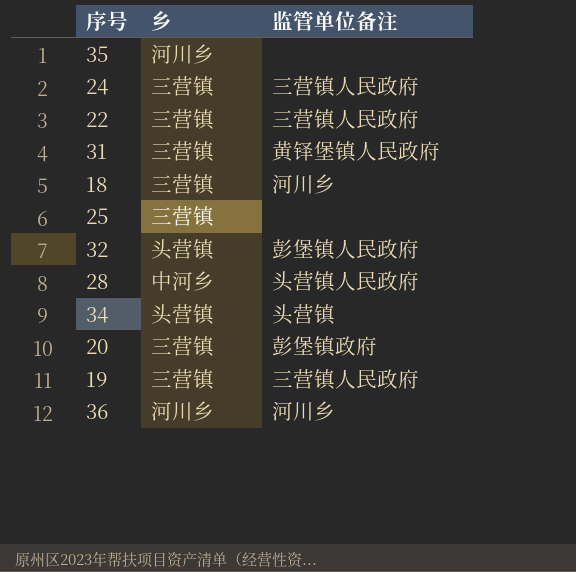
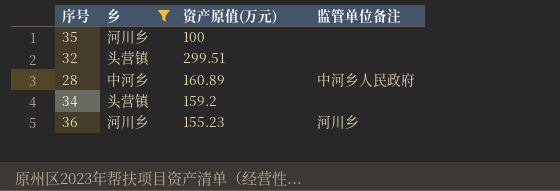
filter: none -> 乡 != 三营镇
column 资产原值(万元) | position: none -> 3
32 | 监管单位备注: 彭堡镇人民政府 -> none
28 | 监管单位备注: 头营镇人民政府 -> 中河乡人民政府
34 | 监管单位备注: 头营镇 -> none

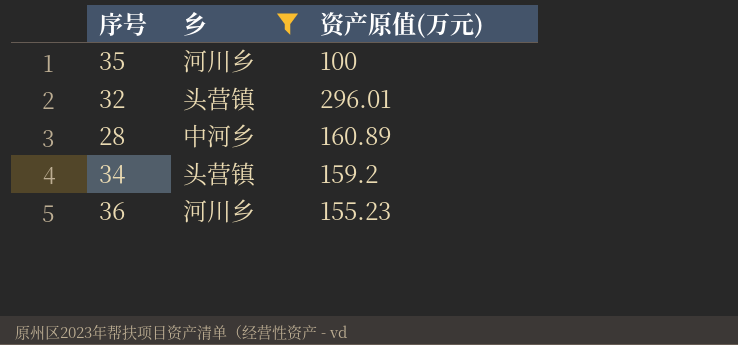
column 监管单位备注 | position: 4 -> none
32 | 资产原值(万元): 299.51 -> 296.01

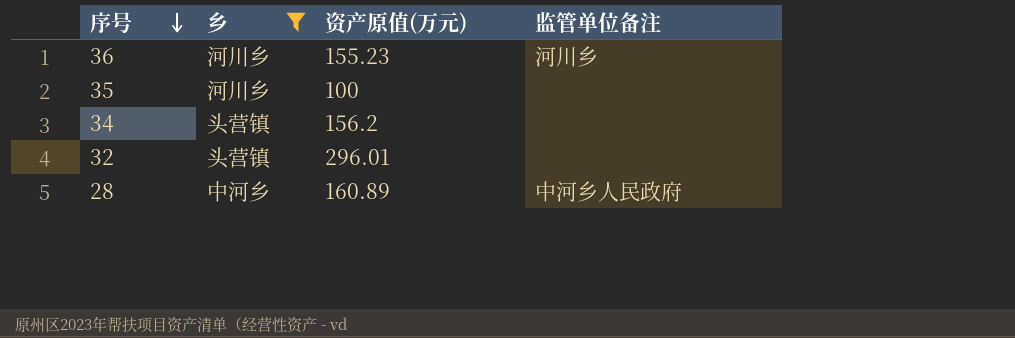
row order: none -> 序号 descending
column 监管单位备注 | position: none -> 4
34 | 资产原值(万元): 159.2 -> 156.2

